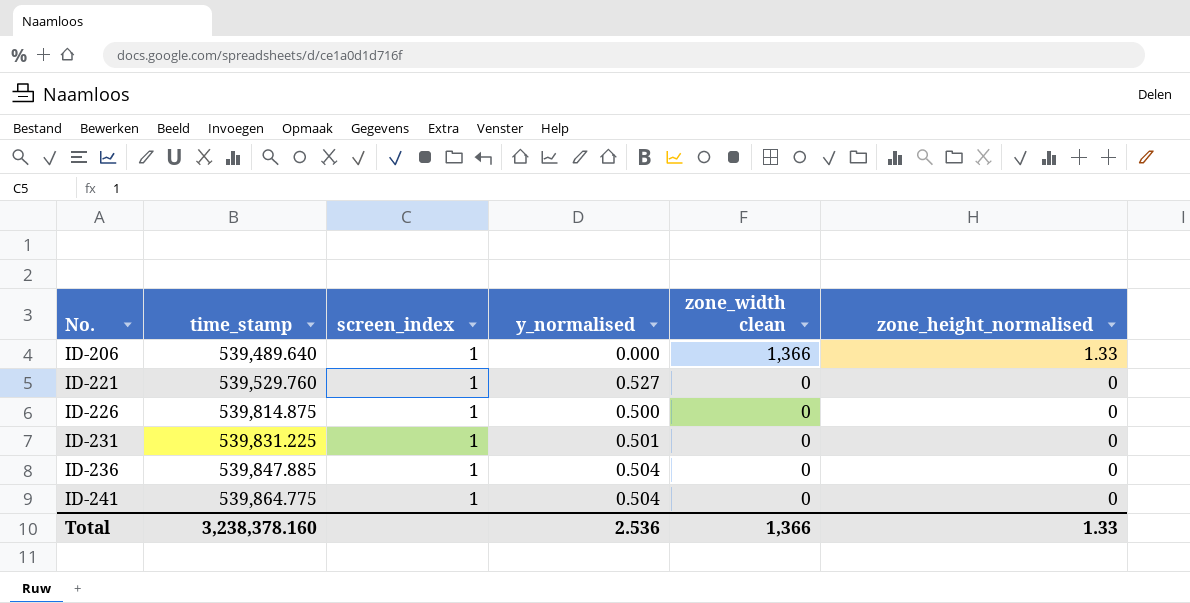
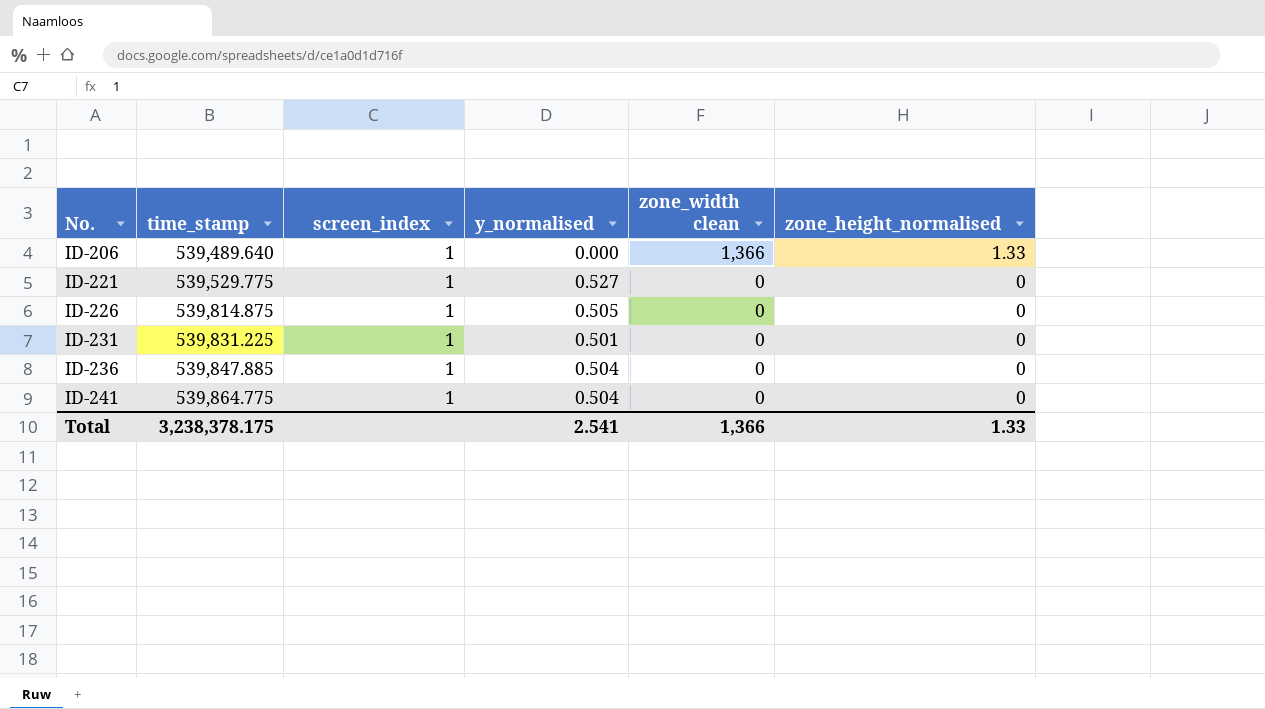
ID-221 | time_stamp: 539,529.760 -> 539,529.775
ID-226 | y_normalised: 0.500 -> 0.505
Total | time_stamp: 3,238,378.160 -> 3,238,378.175
Total | y_normalised: 2.536 -> 2.541

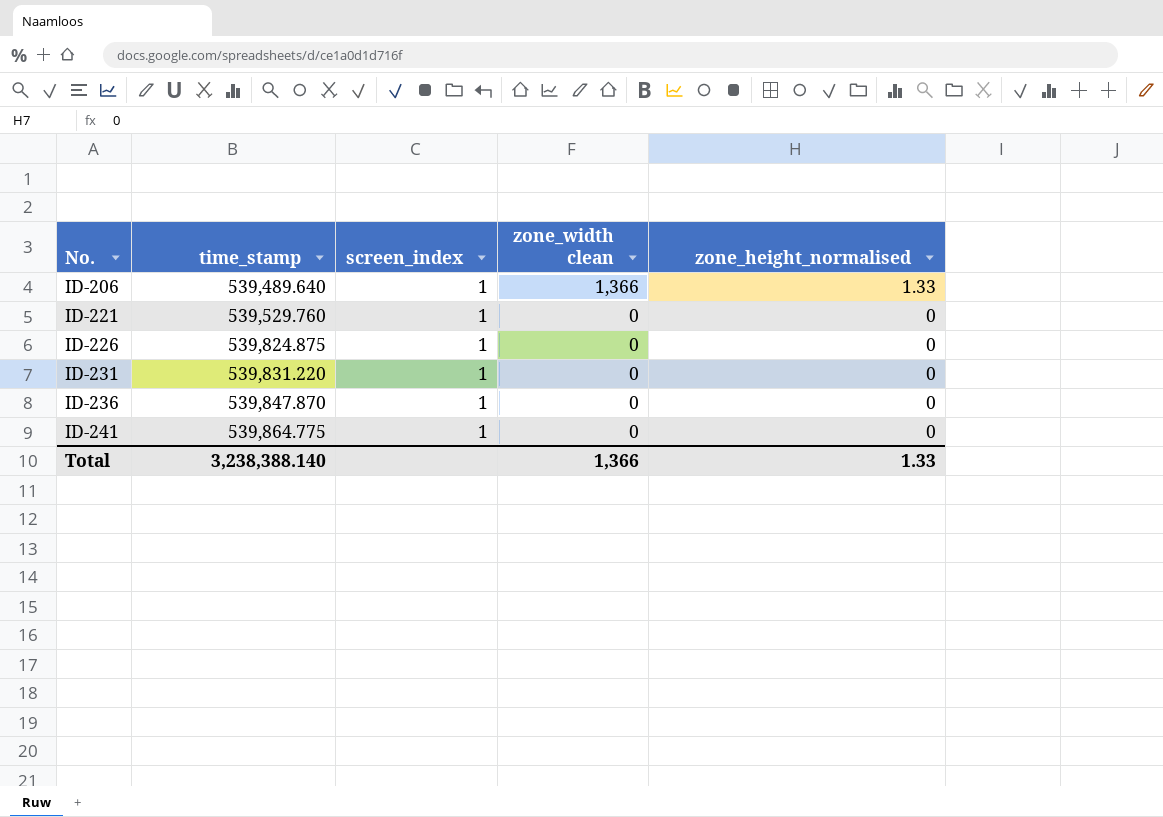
column y_normalised | position: 4 -> none
ID-221 | time_stamp: 539,529.775 -> 539,529.760
ID-226 | time_stamp: 539,814.875 -> 539,824.875
ID-231 | time_stamp: 539,831.225 -> 539,831.220
ID-236 | time_stamp: 539,847.885 -> 539,847.870
Total | time_stamp: 3,238,378.175 -> 3,238,388.140

